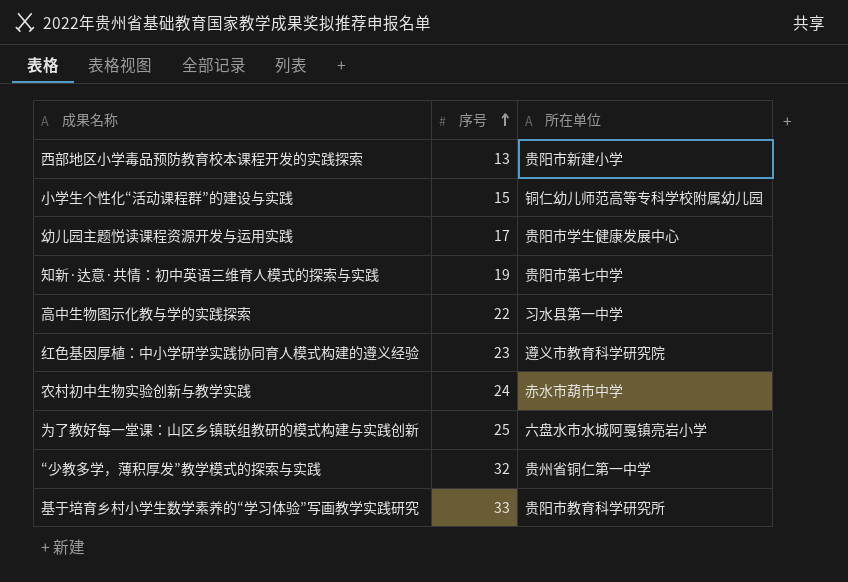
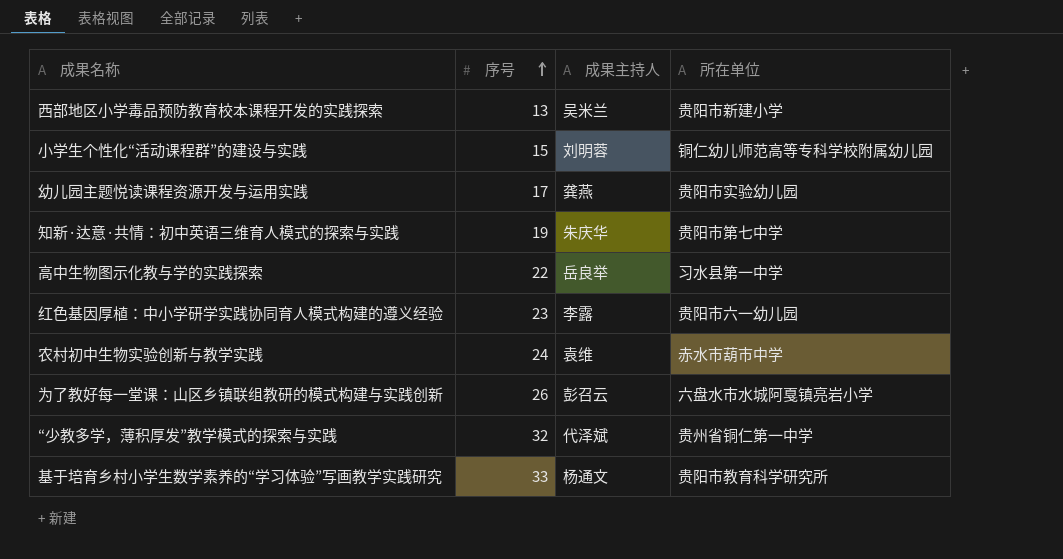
column 成果主持人 | position: none -> 3
幼儿园主题悦读课程资源开发与运用实践 | 所在单位: 贵阳市学生健康发展中心 -> 贵阳市实验幼儿园
红色基因厚植：中小学研学实践协同育人模式构建的遵义经验 | 所在单位: 遵义市教育科学研究院 -> 贵阳市六一幼儿园
为了教好每一堂课：山区乡镇联组教研的模式构建与实践创新 | 序号: 25 -> 26

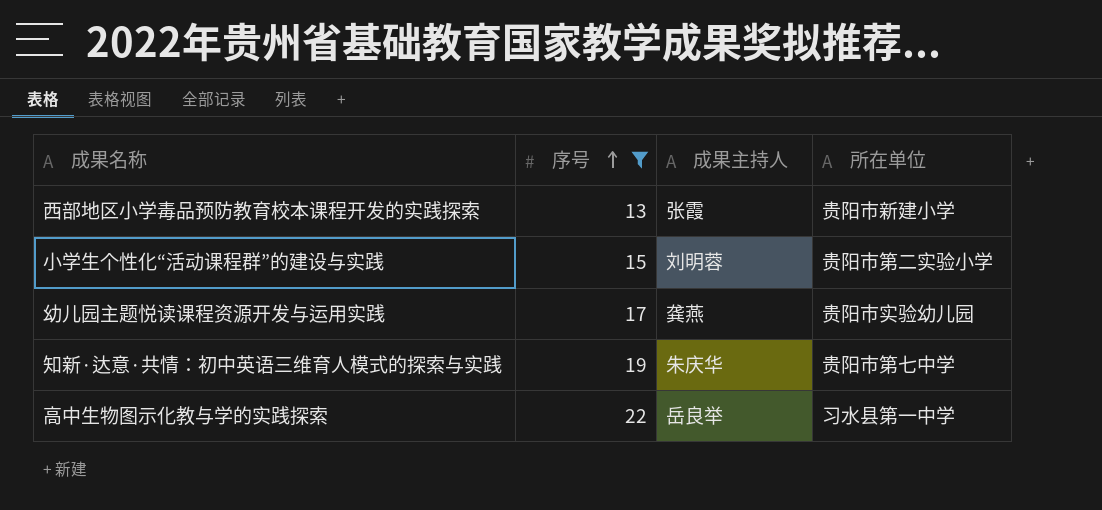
filter: none -> 序号 <= 22
西部地区小学毒品预防教育校本课程开发的实践探索 | 成果主持人: 吴米兰 -> 张霞
小学生个性化“活动课程群”的建设与实践 | 所在单位: 铜仁幼儿师范高等专科学校附属幼儿园 -> 贵阳市第二实验小学

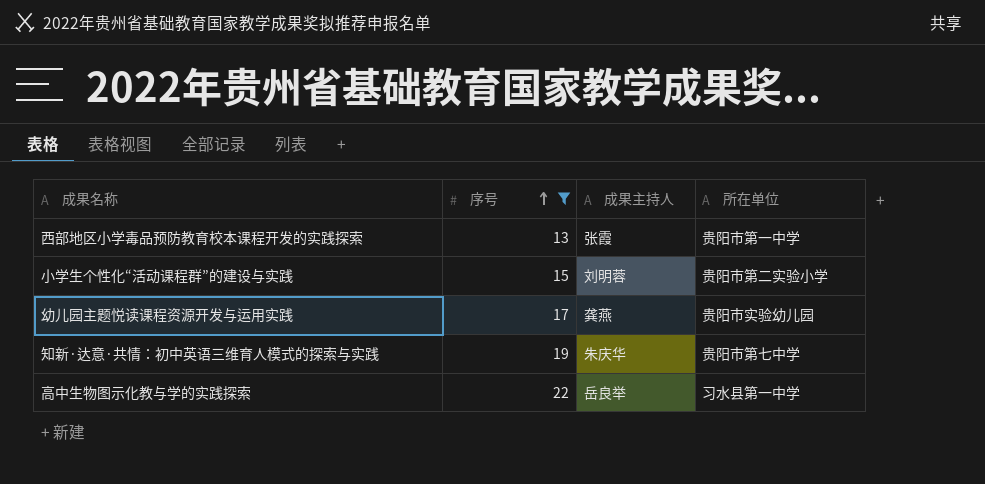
西部地区小学毒品预防教育校本课程开发的实践探索 | 所在单位: 贵阳市新建小学 -> 贵阳市第一中学

